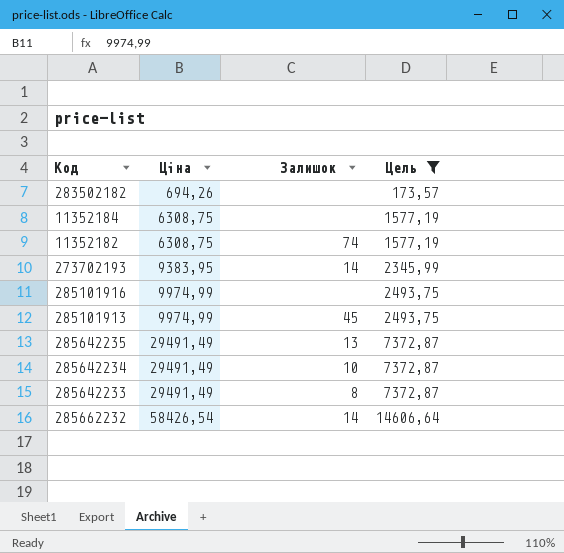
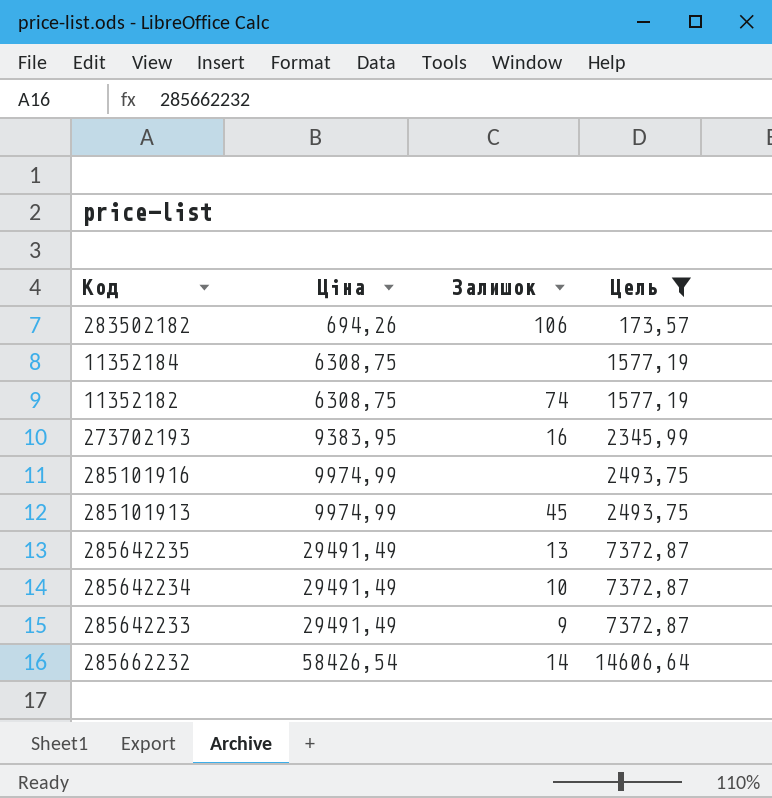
283502182 | Залишок: none -> 106
273702193 | Залишок: 14 -> 16
285642233 | Залишок: 8 -> 9

